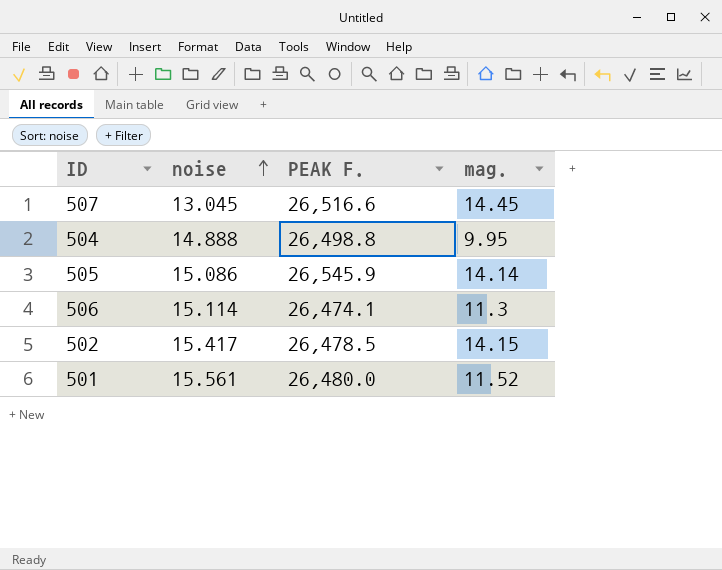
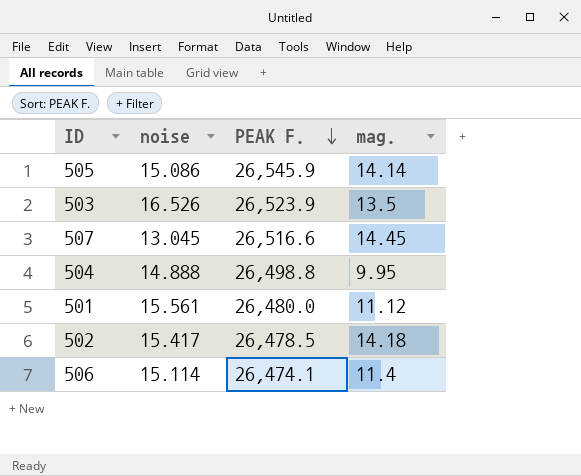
row order: noise ascending -> PEAK F. descending
row 503: none -> 16.526 | 26,523.9 | 13.5
501 | mag.: 11.52 -> 11.12
502 | mag.: 14.15 -> 14.18
506 | mag.: 11.3 -> 11.4

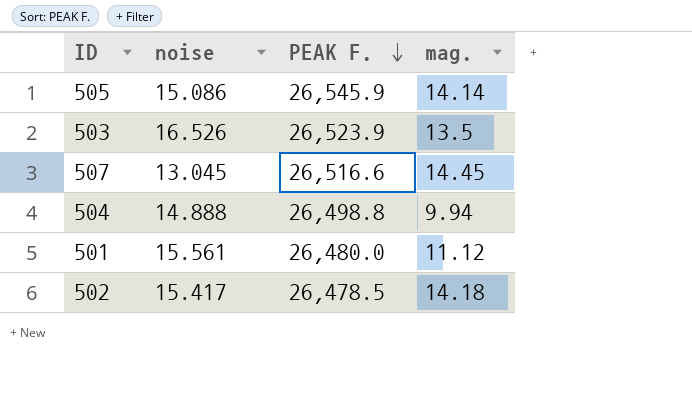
row 506: 15.114 | 26,474.1 | 11.4 -> none
504 | mag.: 9.95 -> 9.94

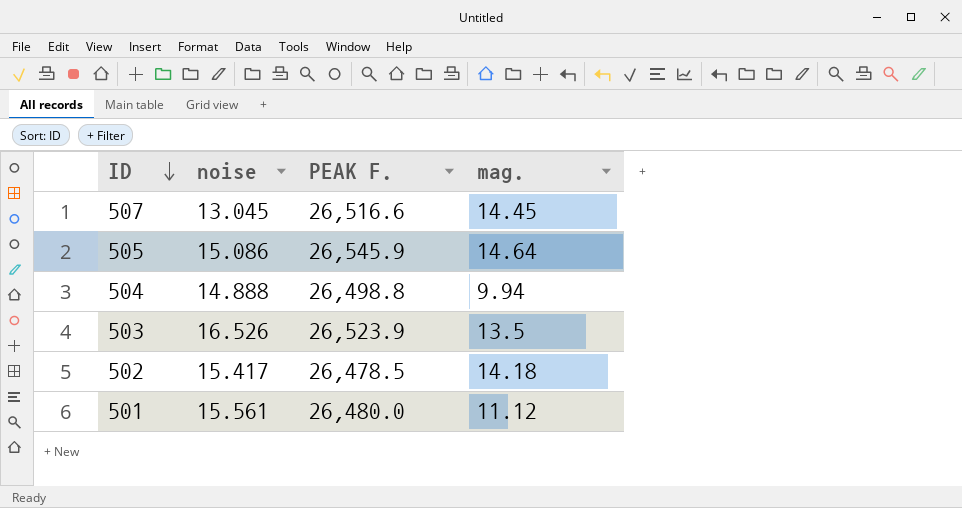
row order: PEAK F. descending -> ID descending
505 | mag.: 14.14 -> 14.64

